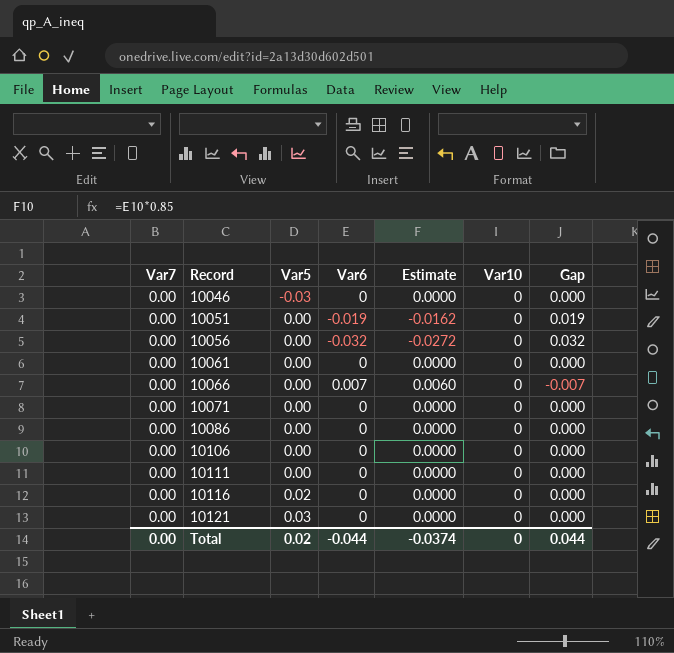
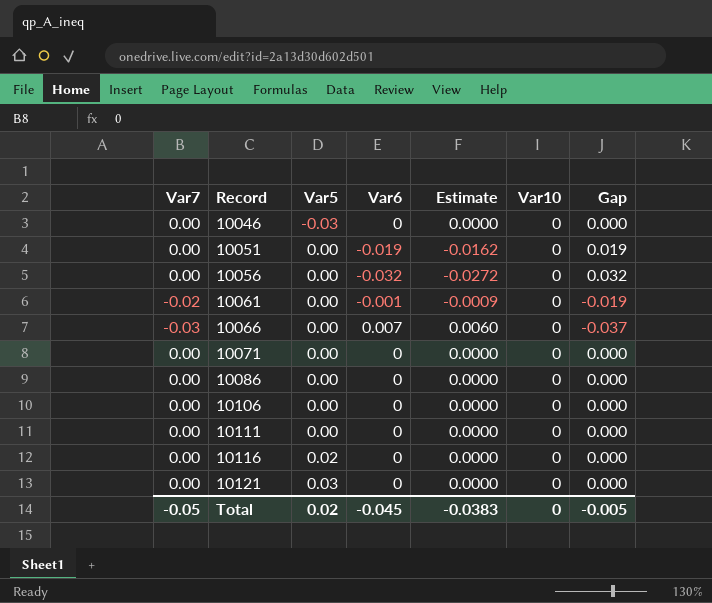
10061 | Var7: 0.00 -> -0.02
10061 | Var6: 0 -> -0.001
10061 | Estimate: 0.0000 -> -0.0009
10061 | Gap: 0.000 -> -0.019
10066 | Var7: 0.00 -> -0.03
10066 | Gap: -0.007 -> -0.037
Total | Var7: 0.00 -> -0.05
Total | Var6: -0.044 -> -0.045
Total | Estimate: -0.0374 -> -0.0383
Total | Gap: 0.044 -> -0.005

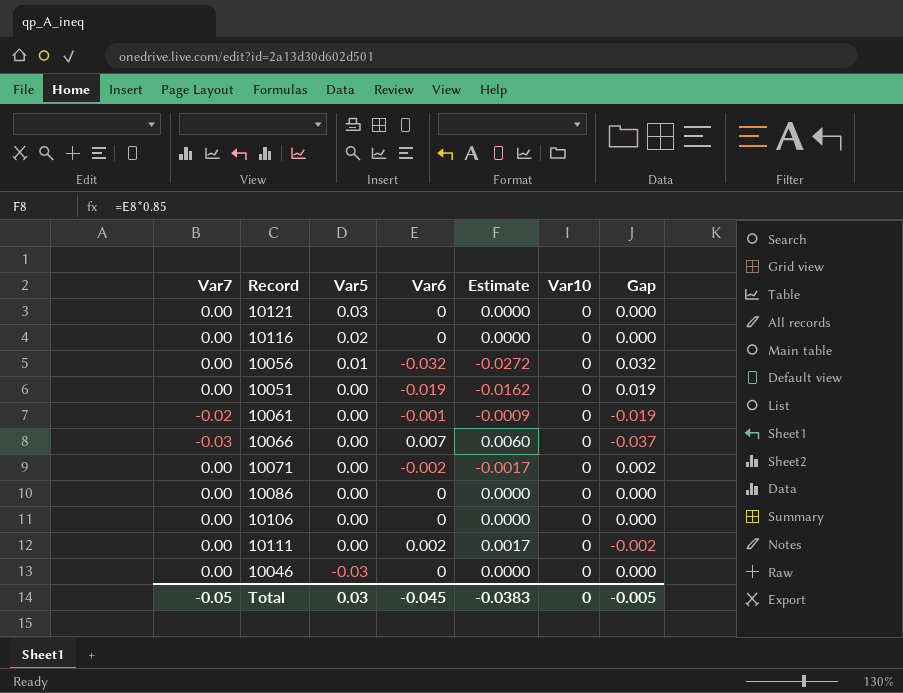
row order: Record ascending -> Var5 descending
10056 | Var5: 0.00 -> 0.01
10071 | Var6: 0 -> -0.002
10071 | Estimate: 0.0000 -> -0.0017
10071 | Gap: 0.000 -> 0.002
10111 | Var6: 0 -> 0.002
10111 | Estimate: 0.0000 -> 0.0017
10111 | Gap: 0.000 -> -0.002
Total | Var5: 0.02 -> 0.03

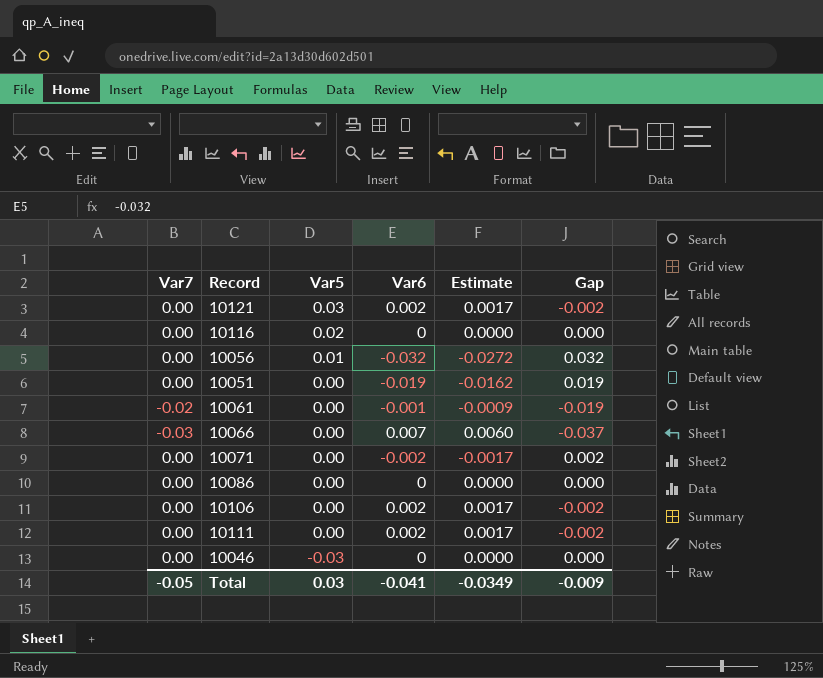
column Var10 | position: 6 -> none
10121 | Var6: 0 -> 0.002
10121 | Estimate: 0.0000 -> 0.0017
10121 | Gap: 0.000 -> -0.002
10106 | Var6: 0 -> 0.002
10106 | Estimate: 0.0000 -> 0.0017
10106 | Gap: 0.000 -> -0.002
Total | Var6: -0.045 -> -0.041
Total | Estimate: -0.0383 -> -0.0349
Total | Gap: -0.005 -> -0.009

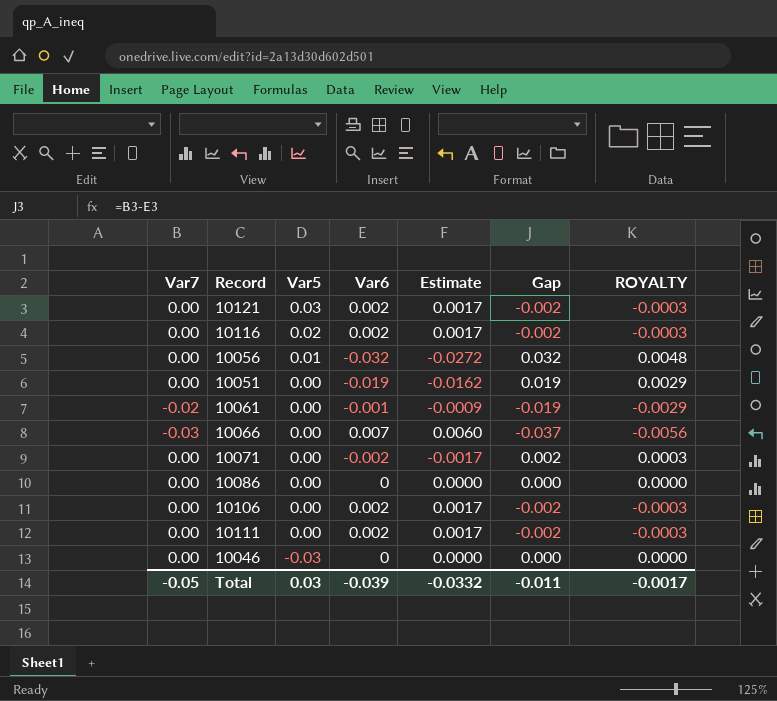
column ROYALTY | formula: none -> [Gap] * 0.15
10116 | Var6: 0 -> 0.002
10116 | Estimate: 0.0000 -> 0.0017
10116 | Gap: 0.000 -> -0.002
Total | Var6: -0.041 -> -0.039
Total | Estimate: -0.0349 -> -0.0332
Total | Gap: -0.009 -> -0.011

